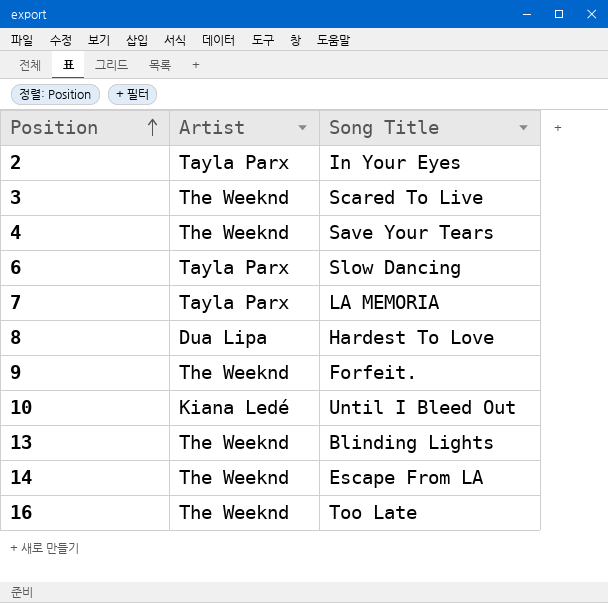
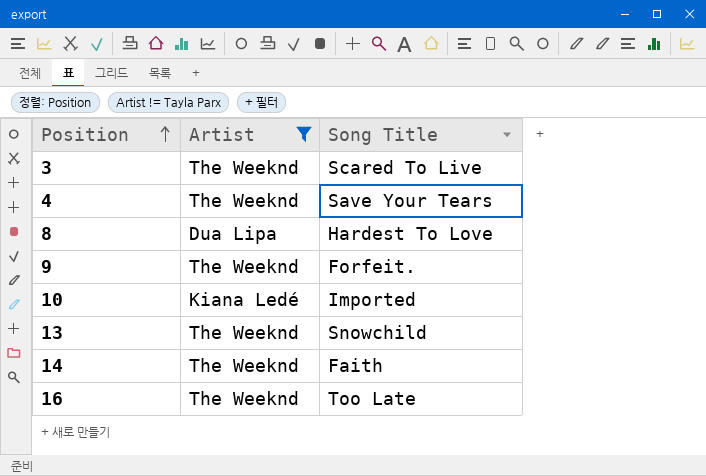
filter: none -> Artist != Tayla Parx
10 | Song Title: Until I Bleed Out -> Imported
13 | Song Title: Blinding Lights -> Snowchild
14 | Song Title: Escape From LA -> Faith

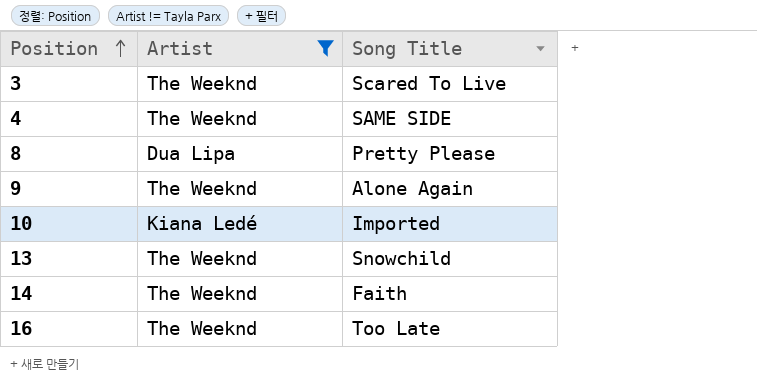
4 | Song Title: Save Your Tears -> SAME SIDE
8 | Song Title: Hardest To Love -> Pretty Please
9 | Song Title: Forfeit. -> Alone Again

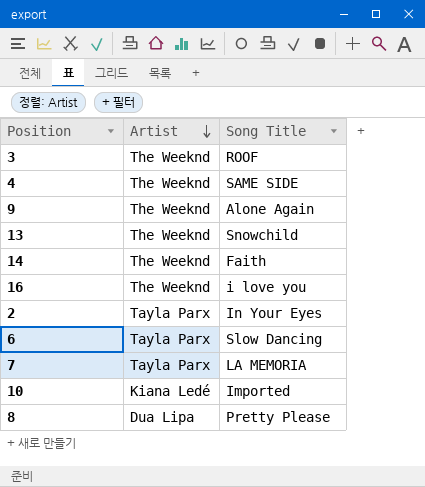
filter: Artist != Tayla Parx -> none
row order: Position ascending -> Artist descending
3 | Song Title: Scared To Live -> ROOF
16 | Song Title: Too Late -> i love you

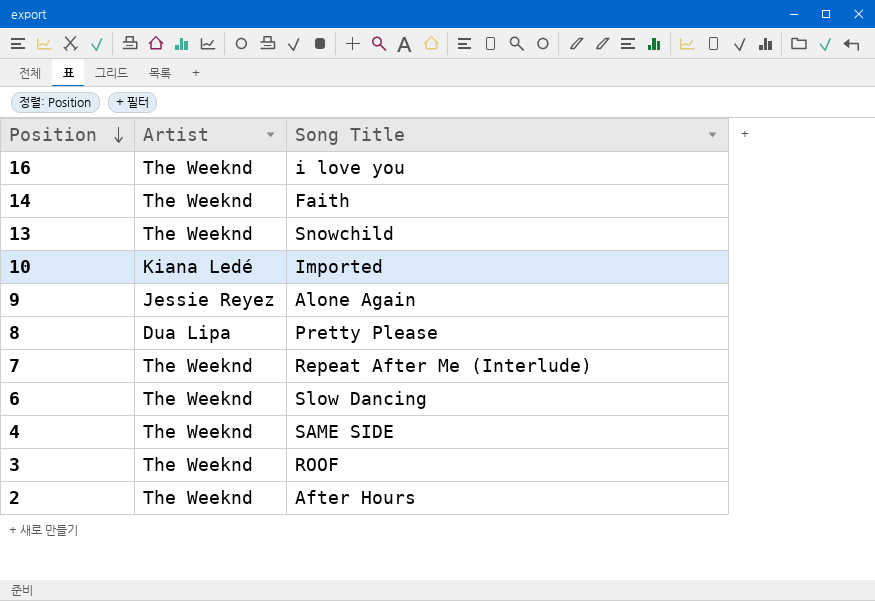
row order: Artist descending -> Position descending
9 | Artist: The Weeknd -> Jessie Reyez
7 | Artist: Tayla Parx -> The Weeknd
7 | Song Title: LA MEMORIA -> Repeat After Me (Interlude)
6 | Artist: Tayla Parx -> The Weeknd
2 | Artist: Tayla Parx -> The Weeknd
2 | Song Title: In Your Eyes -> After Hours

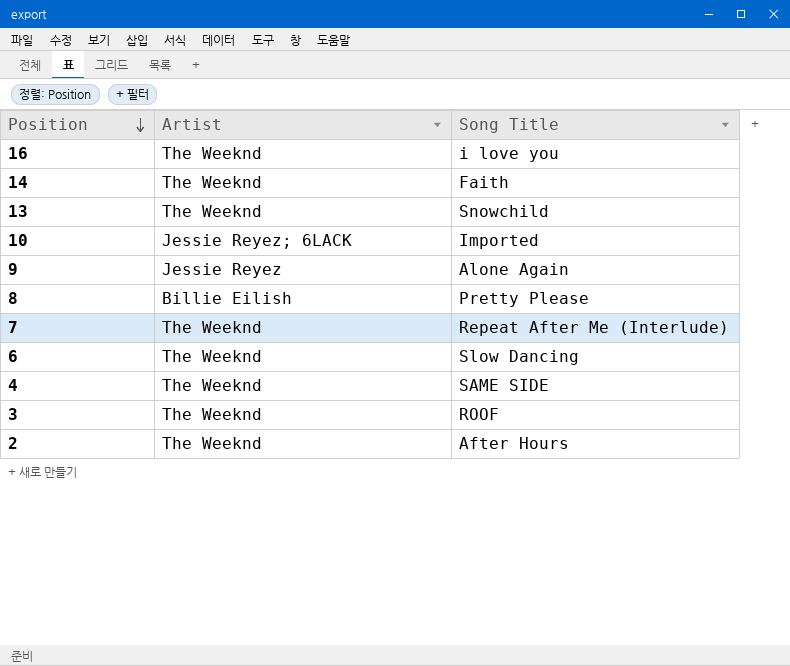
10 | Artist: Kiana Ledé -> Jessie Reyez; 6LACK
8 | Artist: Dua Lipa -> Billie Eilish

